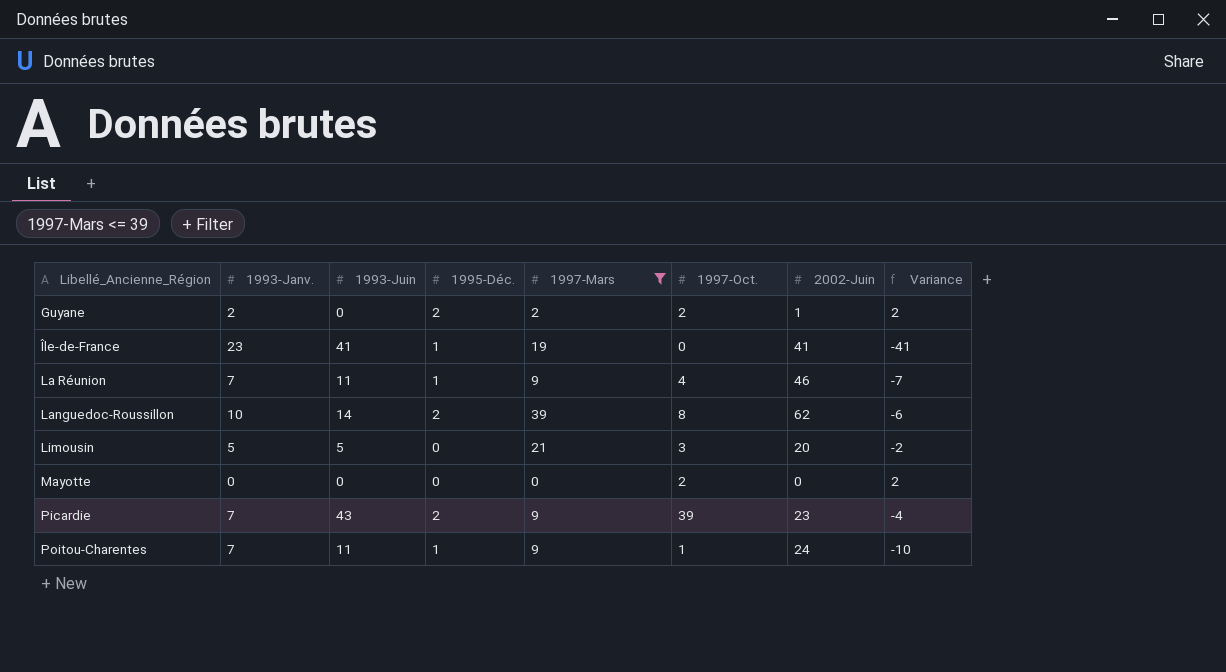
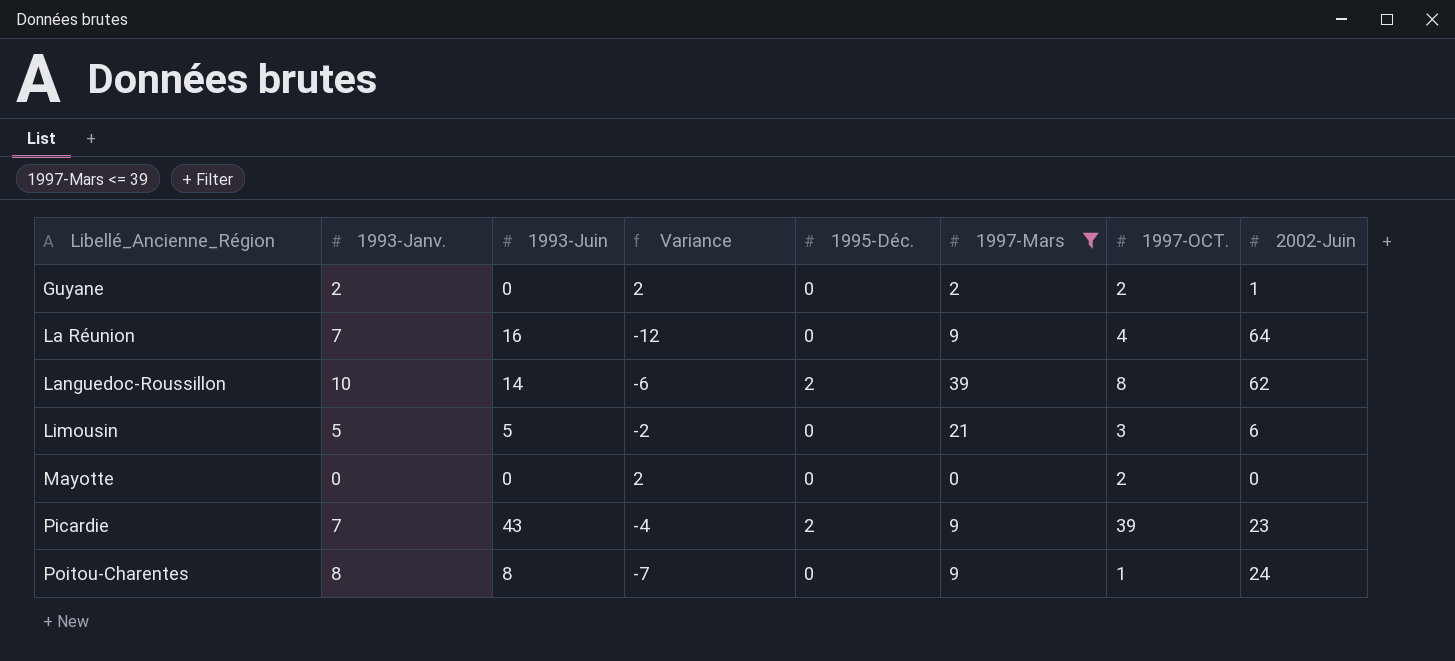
column Variance | position: 8 -> 4
column name: 1997-Oct. -> 1997-OCT.
row Île-de-France: 23 | 41 | 1 | 19 | 0 | 41 | -41 -> none
Guyane | 1995-Déc.: 2 -> 0
La Réunion | 1993-Juin: 11 -> 16
La Réunion | Variance: -7 -> -12
La Réunion | 1995-Déc.: 1 -> 0
La Réunion | 2002-Juin: 46 -> 64
Limousin | 2002-Juin: 20 -> 6
Poitou-Charentes | 1993-Janv.: 7 -> 8
Poitou-Charentes | 1993-Juin: 11 -> 8
Poitou-Charentes | Variance: -10 -> -7
Poitou-Charentes | 1995-Déc.: 1 -> 0

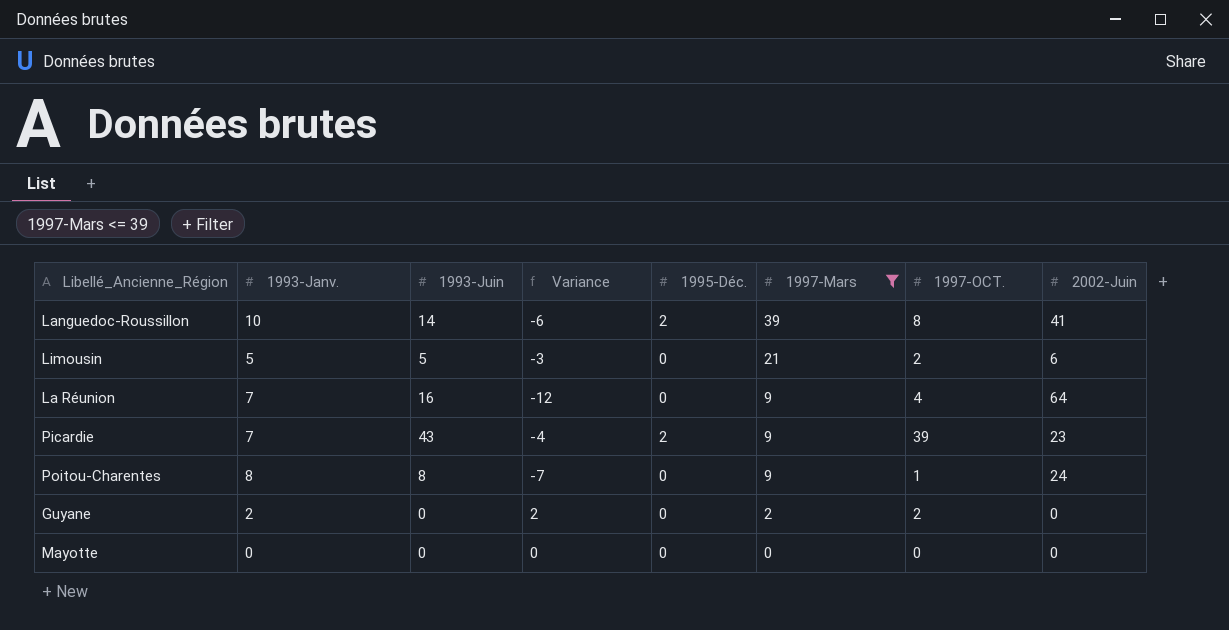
row order: Libellé_Ancienne_Région ascending -> 1997-Mars descending
Languedoc-Roussillon | 2002-Juin: 62 -> 41
Limousin | Variance: -2 -> -3
Limousin | 1997-OCT.: 3 -> 2
Guyane | 2002-Juin: 1 -> 0
Mayotte | Variance: 2 -> 0
Mayotte | 1997-OCT.: 2 -> 0

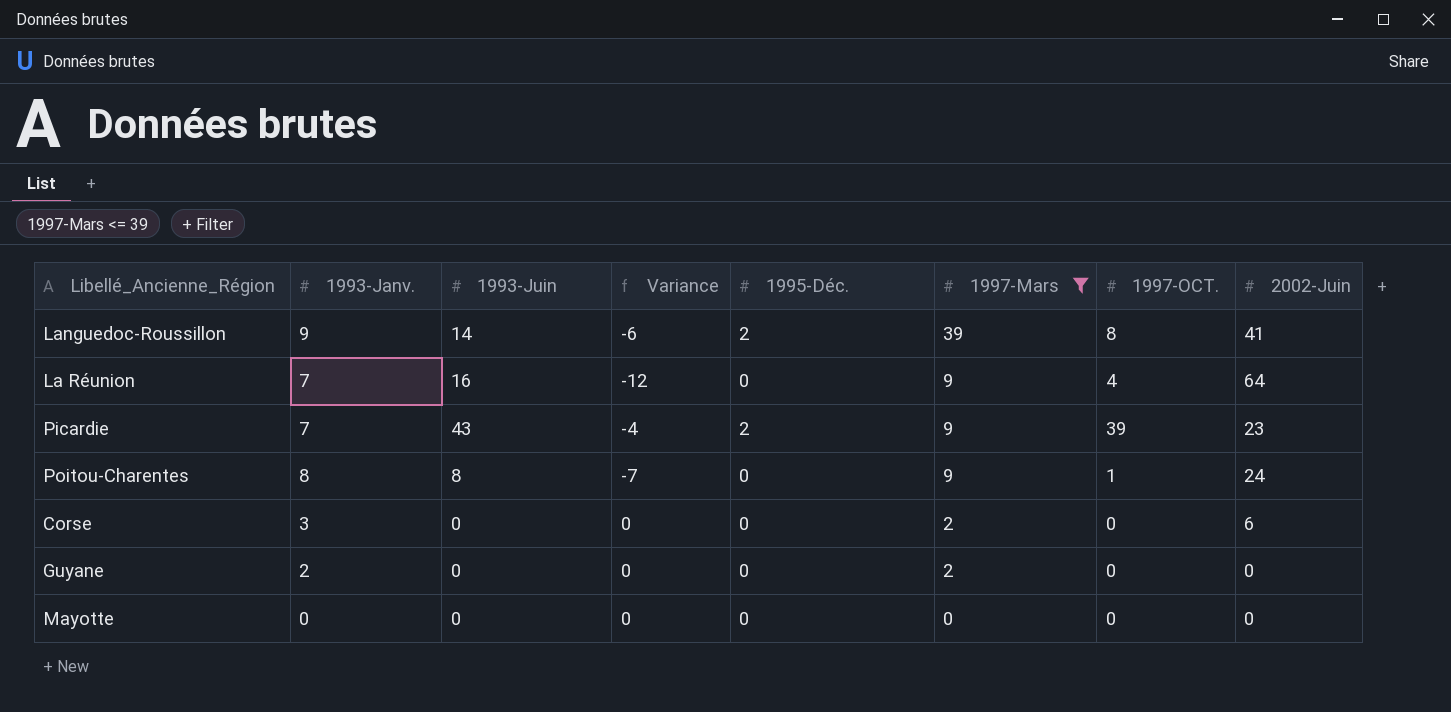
row Limousin: 5 | 5 | -3 | 0 | 21 | 2 | 6 -> none
Languedoc-Roussillon | 1993-Janv.: 10 -> 9
row Corse: none -> 3 | 0 | 0 | 0 | 2 | 0 | 6
Guyane | Variance: 2 -> 0
Guyane | 1997-OCT.: 2 -> 0

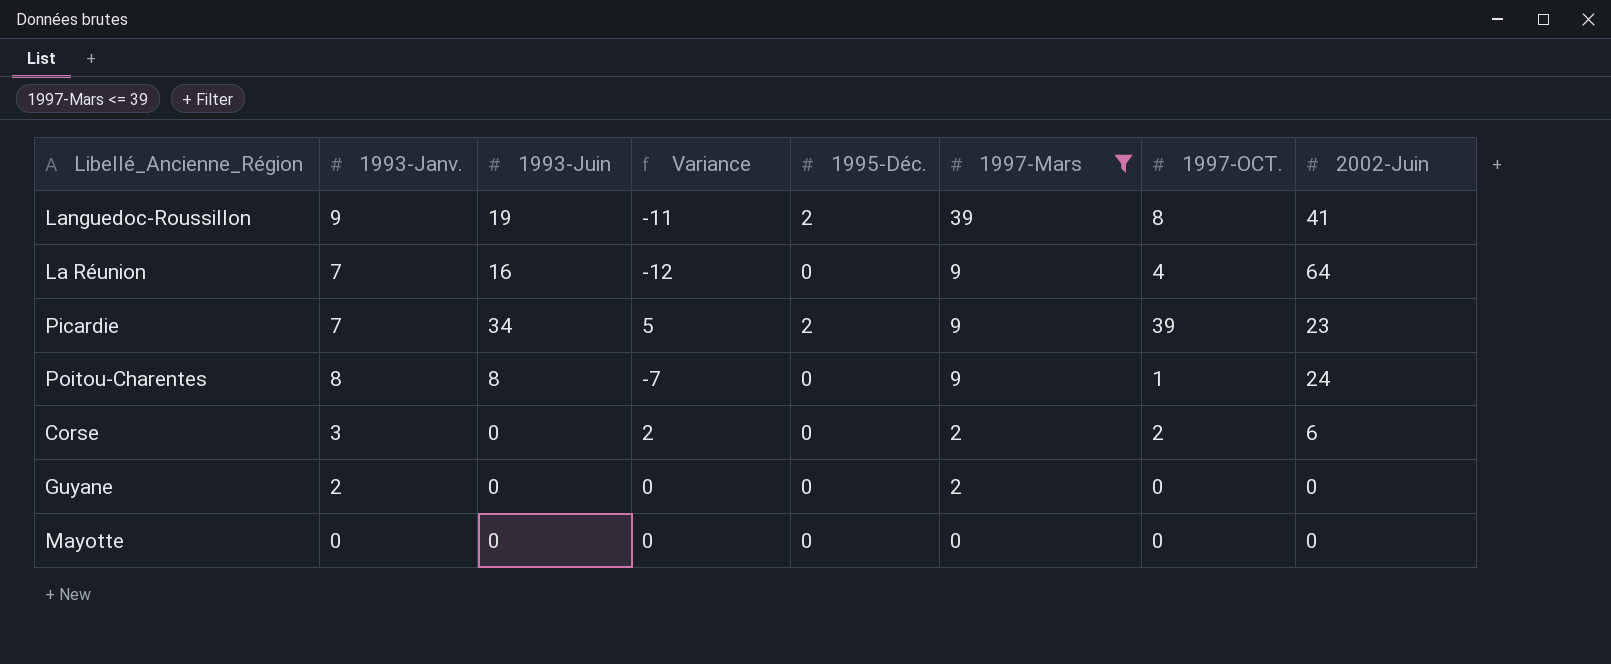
Languedoc-Roussillon | 1993-Juin: 14 -> 19
Languedoc-Roussillon | Variance: -6 -> -11
Picardie | 1993-Juin: 43 -> 34
Picardie | Variance: -4 -> 5
Corse | Variance: 0 -> 2
Corse | 1997-OCT.: 0 -> 2

